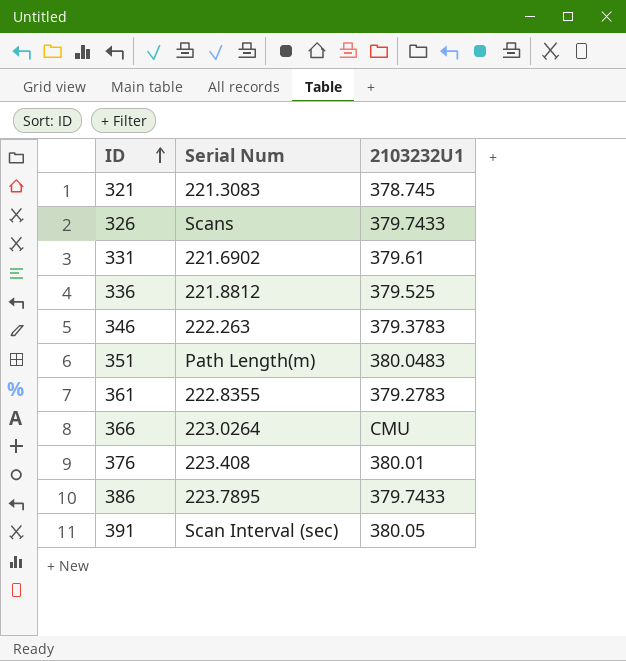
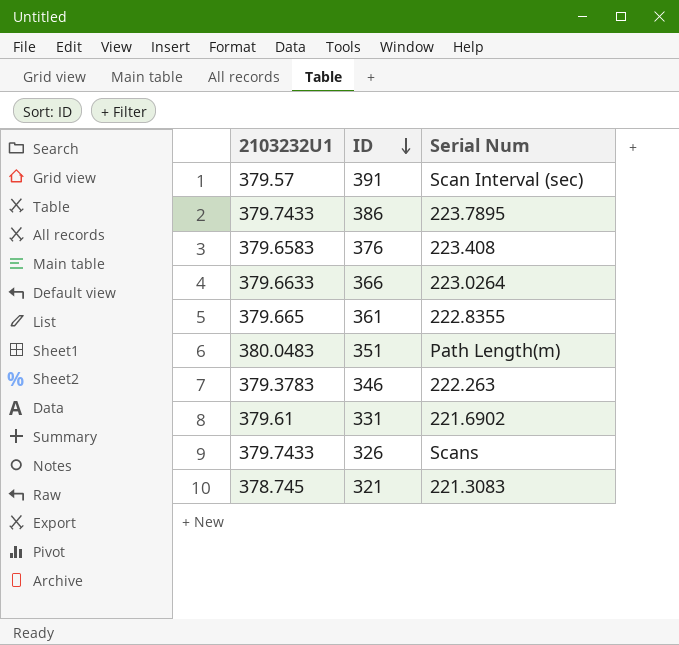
row order: ID ascending -> ID descending
column 2103232U1 | position: 3 -> 1
row 336: 221.8812 | 379.525 -> none
391 | 2103232U1: 380.05 -> 379.57
376 | 2103232U1: 380.01 -> 379.6583
366 | 2103232U1: CMU -> 379.6633
361 | 2103232U1: 379.2783 -> 379.665

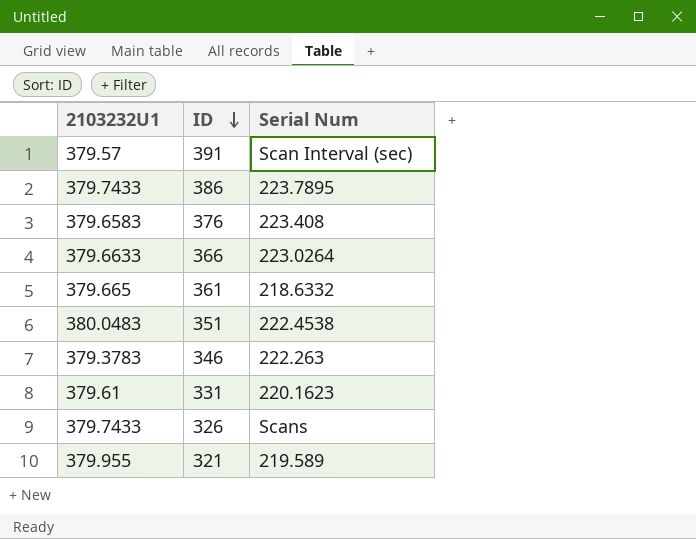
361 | Serial Num: 222.8355 -> 218.6332
351 | Serial Num: Path Length(m) -> 222.4538
331 | Serial Num: 221.6902 -> 220.1623
321 | 2103232U1: 378.745 -> 379.955
321 | Serial Num: 221.3083 -> 219.589

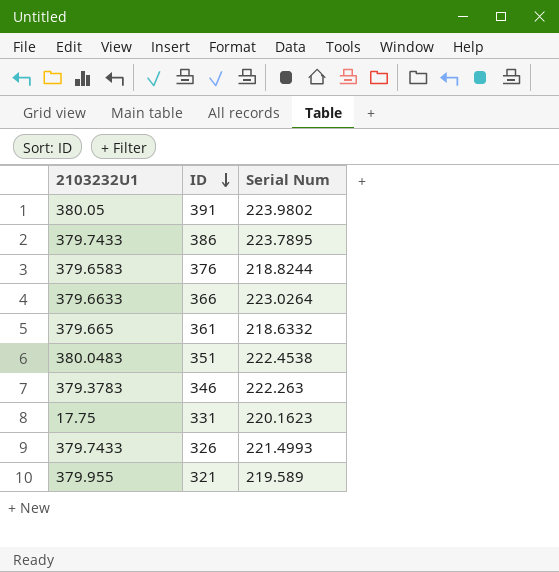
391 | 2103232U1: 379.57 -> 380.05
391 | Serial Num: Scan Interval (sec) -> 223.9802
376 | Serial Num: 223.408 -> 218.8244
331 | 2103232U1: 379.61 -> 17.75
326 | Serial Num: Scans -> 221.4993

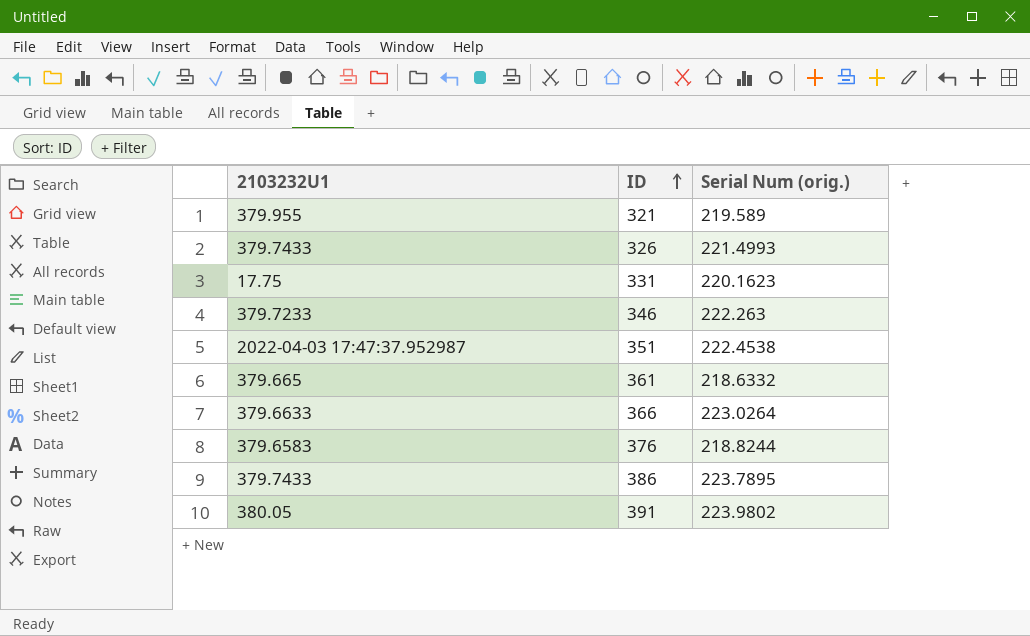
row order: ID descending -> ID ascending
column name: Serial Num -> Serial Num (orig.)
346 | 2103232U1: 379.3783 -> 379.7233
351 | 2103232U1: 380.0483 -> 2022-04-03 17:47:37.952987

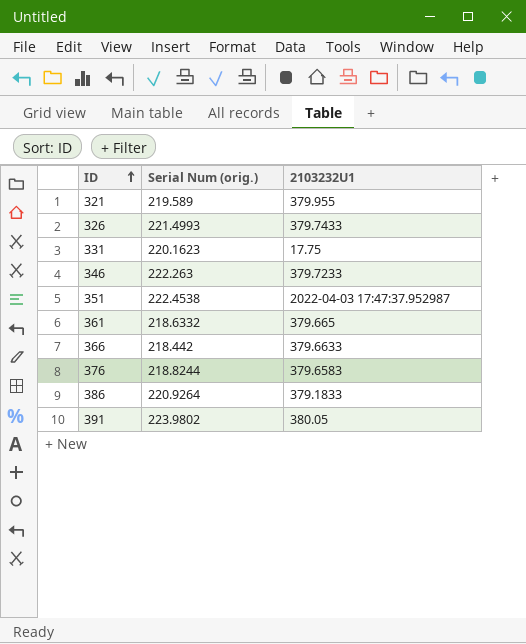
column 2103232U1 | position: 1 -> 3
366 | Serial Num (orig.): 223.0264 -> 218.442
386 | Serial Num (orig.): 223.7895 -> 220.9264
386 | 2103232U1: 379.7433 -> 379.1833

